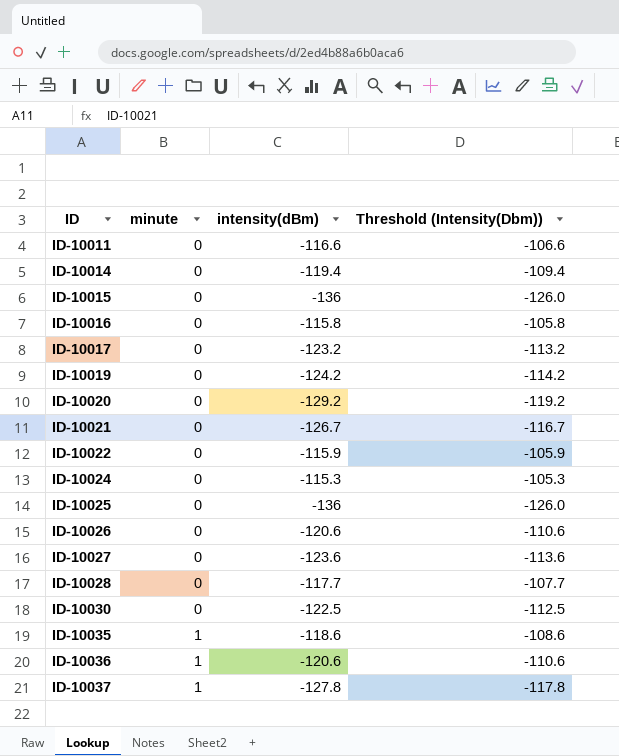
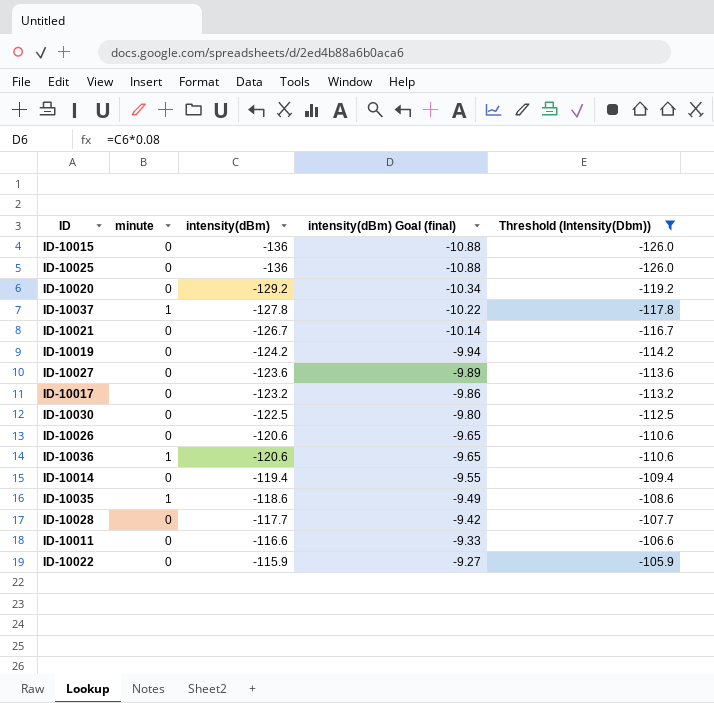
filter: none -> Threshold (Intensity(Dbm)) <= -105.9
row order: ID ascending -> intensity(dBm) ascending
column intensity(dBm) Goal (final) | formula: none -> [intensity(dBm)] * 0.08

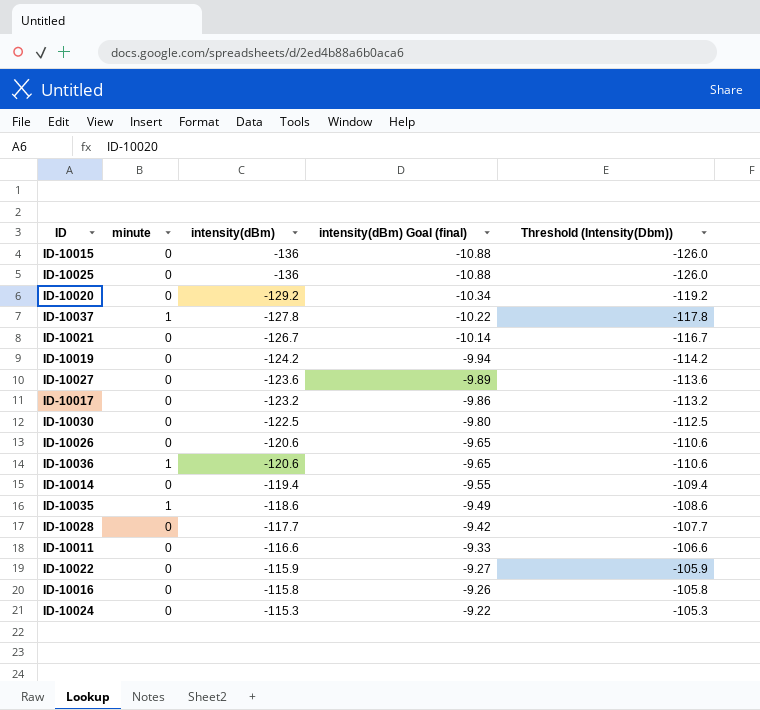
filter: Threshold (Intensity(Dbm)) <= -105.9 -> none

